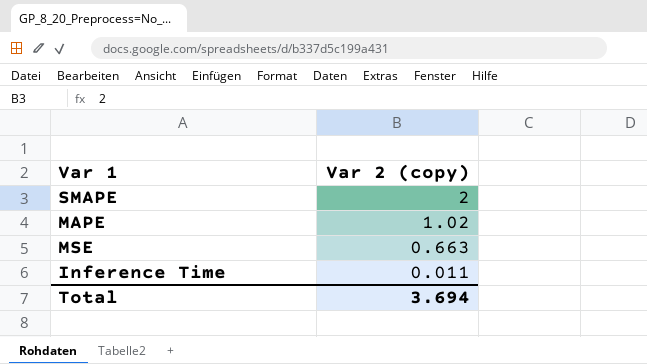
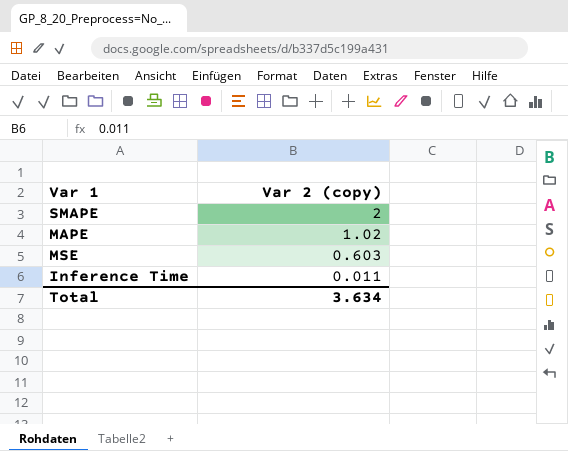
MSE | Var 2 (copy): 0.663 -> 0.603
Total | Var 2 (copy): 3.694 -> 3.634

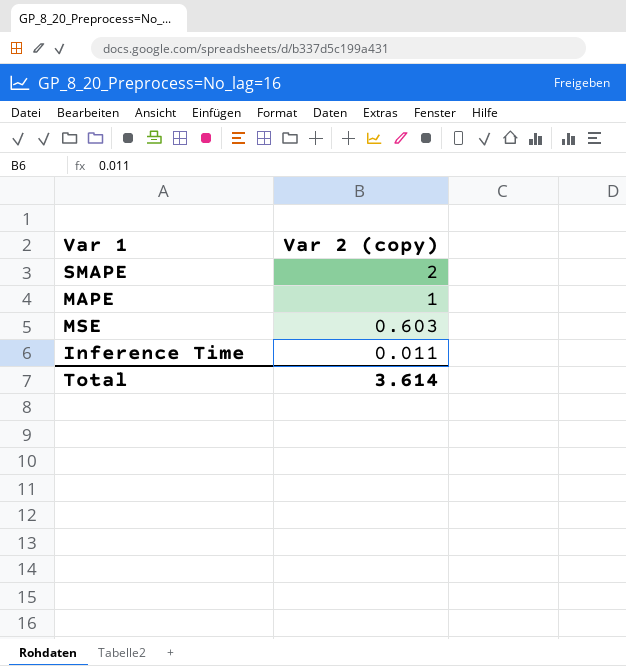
MAPE | Var 2 (copy): 1.02 -> 1
Total | Var 2 (copy): 3.634 -> 3.614

